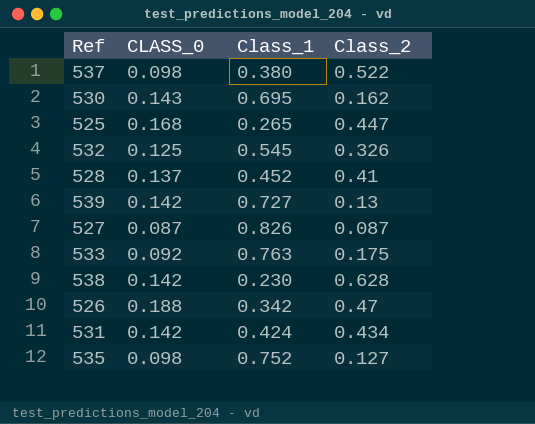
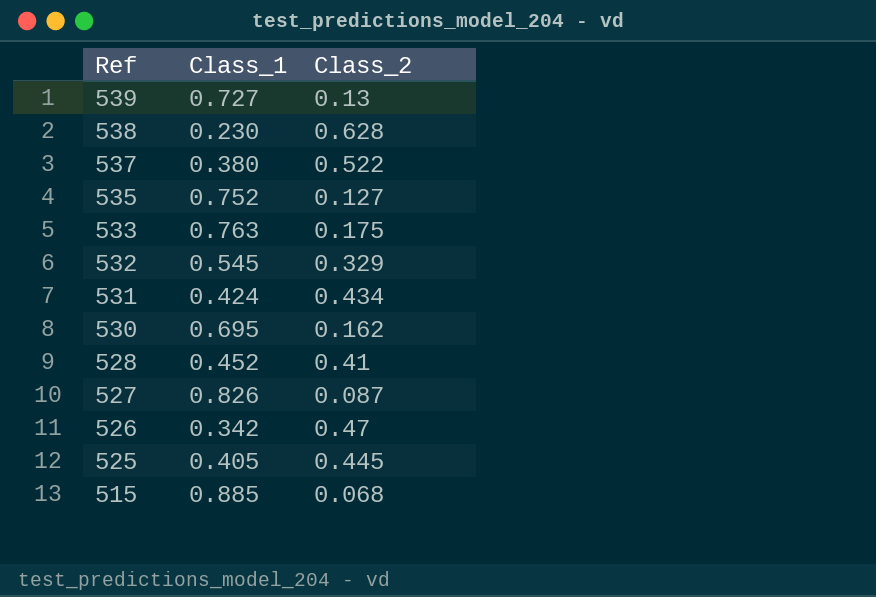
row order: none -> Ref descending
column CLASS_0 | position: 2 -> none
532 | Class_2: 0.326 -> 0.329
525 | Class_1: 0.265 -> 0.405
525 | Class_2: 0.447 -> 0.445
row 515: none -> 0.885 | 0.068

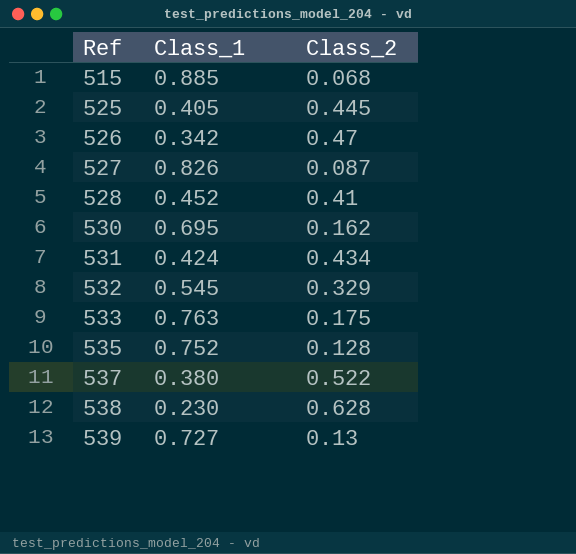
row order: Ref descending -> Ref ascending
535 | Class_2: 0.127 -> 0.128

